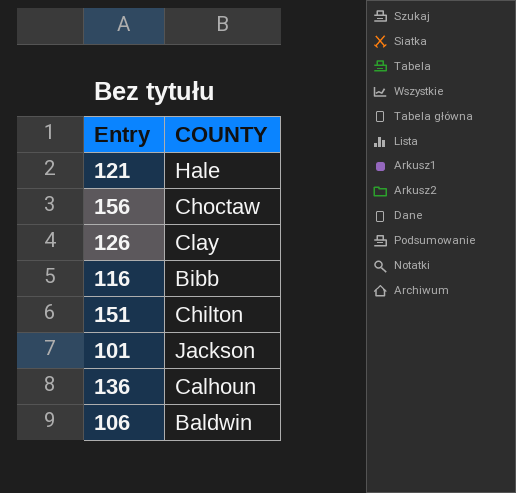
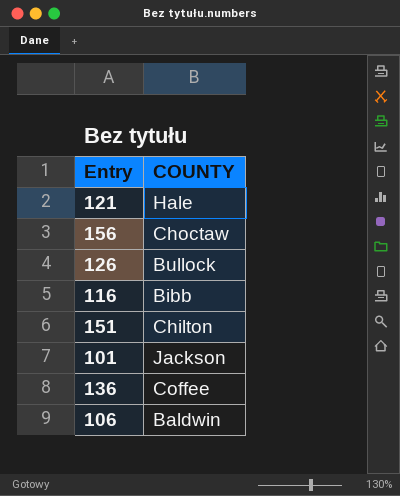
126 | COUNTY: Clay -> Bullock
136 | COUNTY: Calhoun -> Coffee

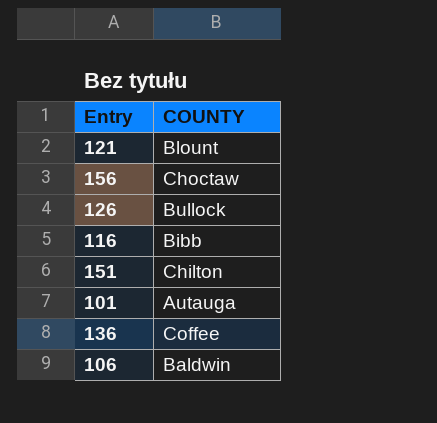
121 | COUNTY: Hale -> Blount
101 | COUNTY: Jackson -> Autauga

